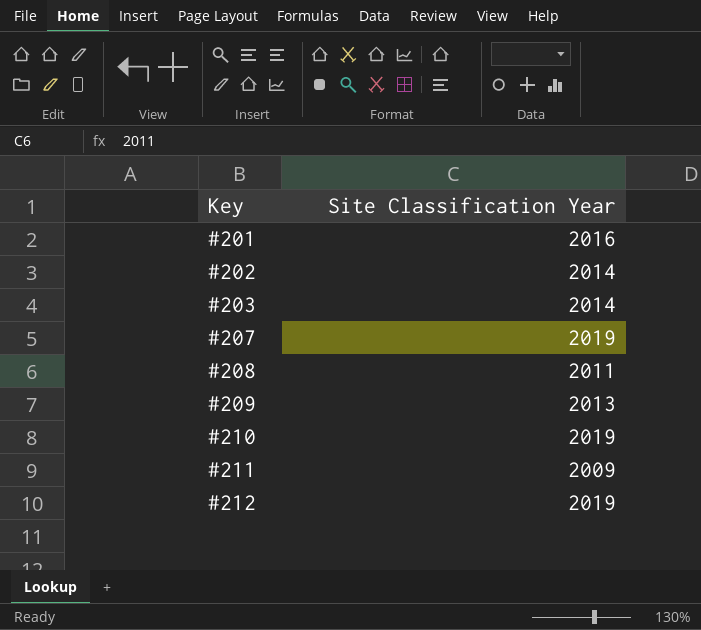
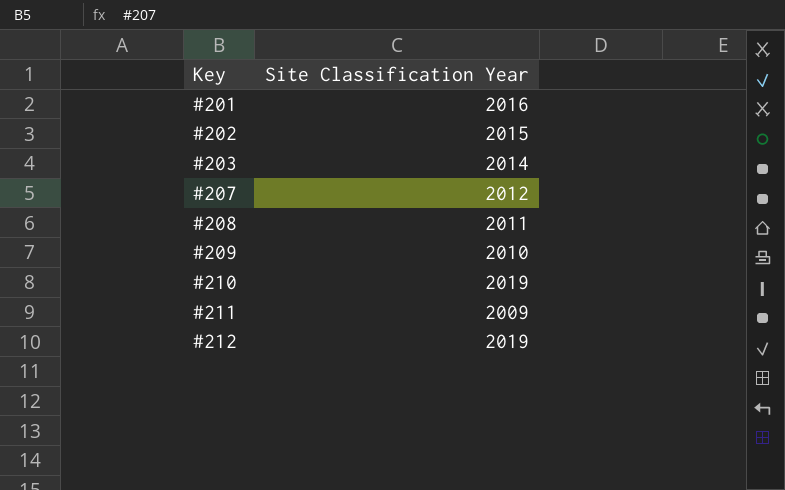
#202 | Site Classification Year: 2014 -> 2015
#207 | Site Classification Year: 2019 -> 2012
#209 | Site Classification Year: 2013 -> 2010

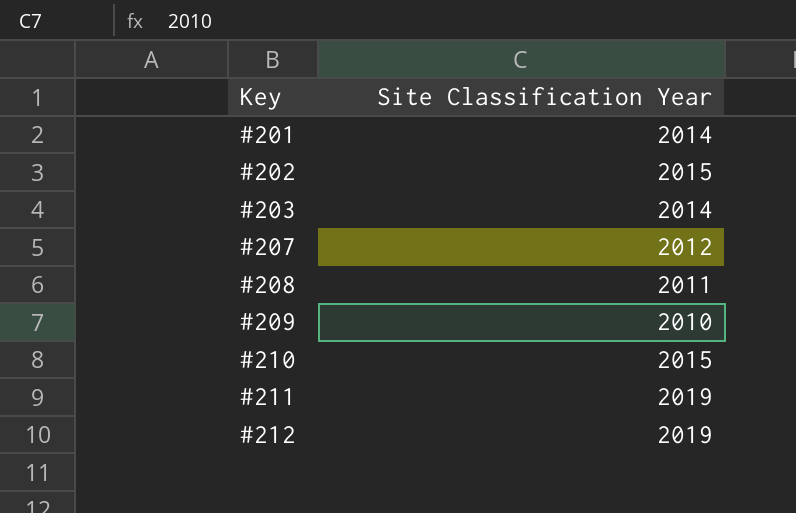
#201 | Site Classification Year: 2016 -> 2014
#210 | Site Classification Year: 2019 -> 2015
#211 | Site Classification Year: 2009 -> 2019

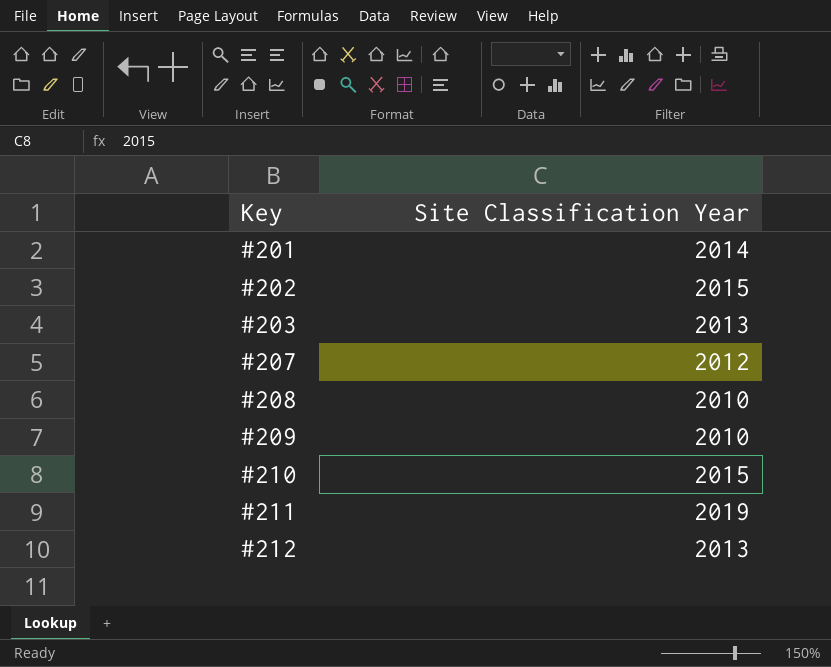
#203 | Site Classification Year: 2014 -> 2013
#208 | Site Classification Year: 2011 -> 2010
#212 | Site Classification Year: 2019 -> 2013

